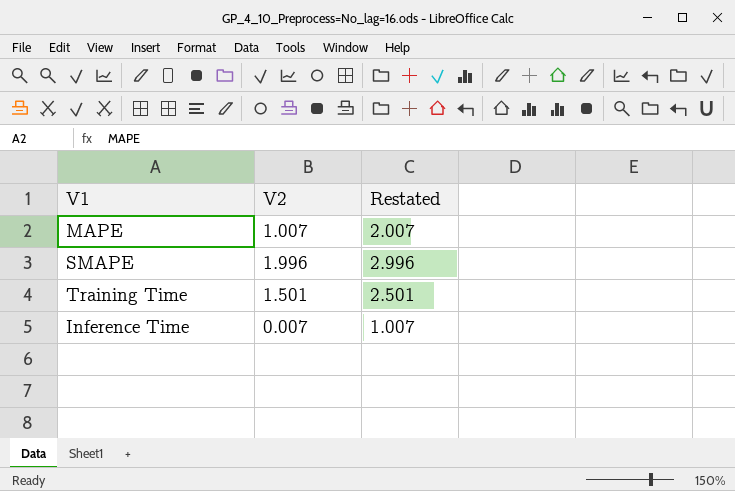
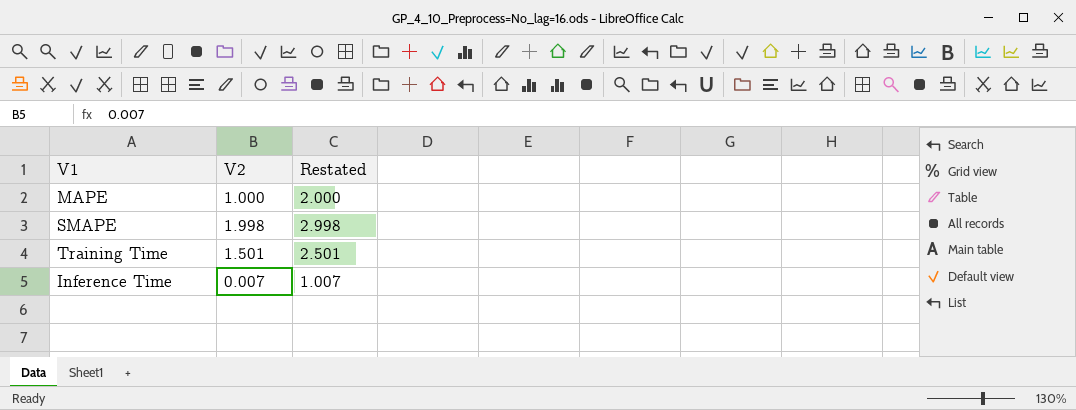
MAPE | V2: 1.007 -> 1.000
MAPE | Restated: 2.007 -> 2.000
SMAPE | V2: 1.996 -> 1.998
SMAPE | Restated: 2.996 -> 2.998

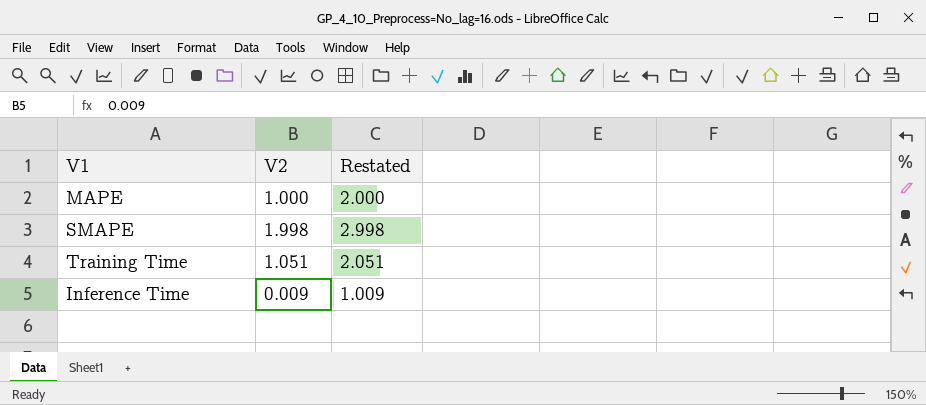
Training Time | V2: 1.501 -> 1.051
Training Time | Restated: 2.501 -> 2.051
Inference Time | V2: 0.007 -> 0.009
Inference Time | Restated: 1.007 -> 1.009

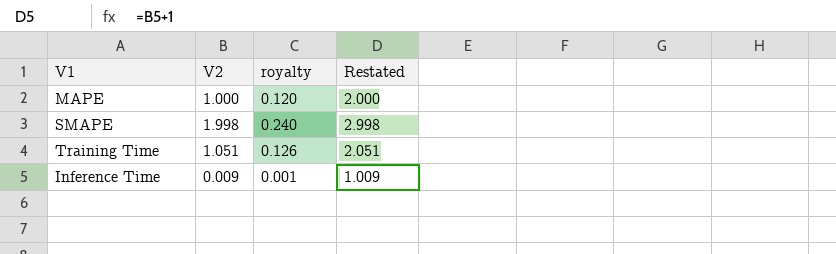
column royalty | formula: none -> [V2] * 0.12

